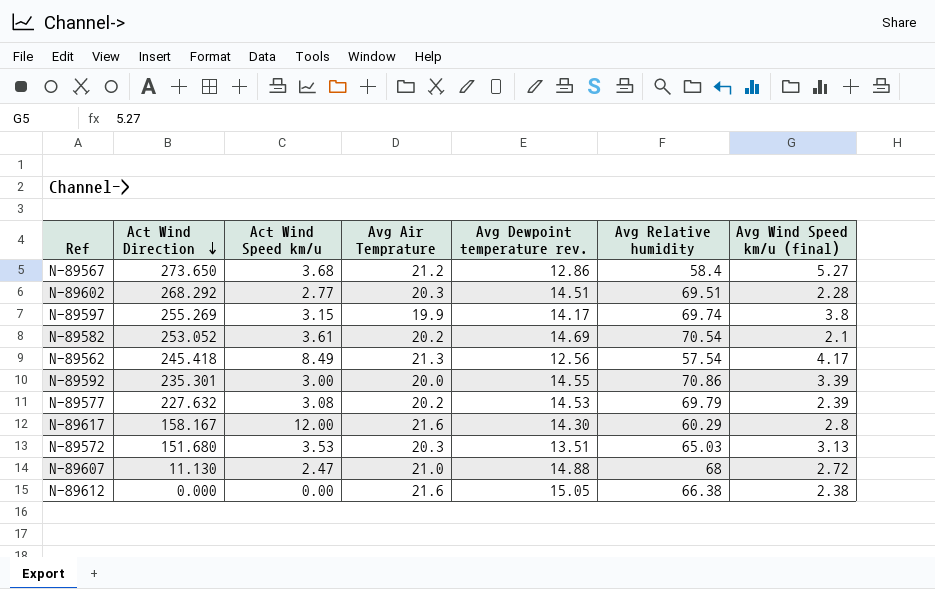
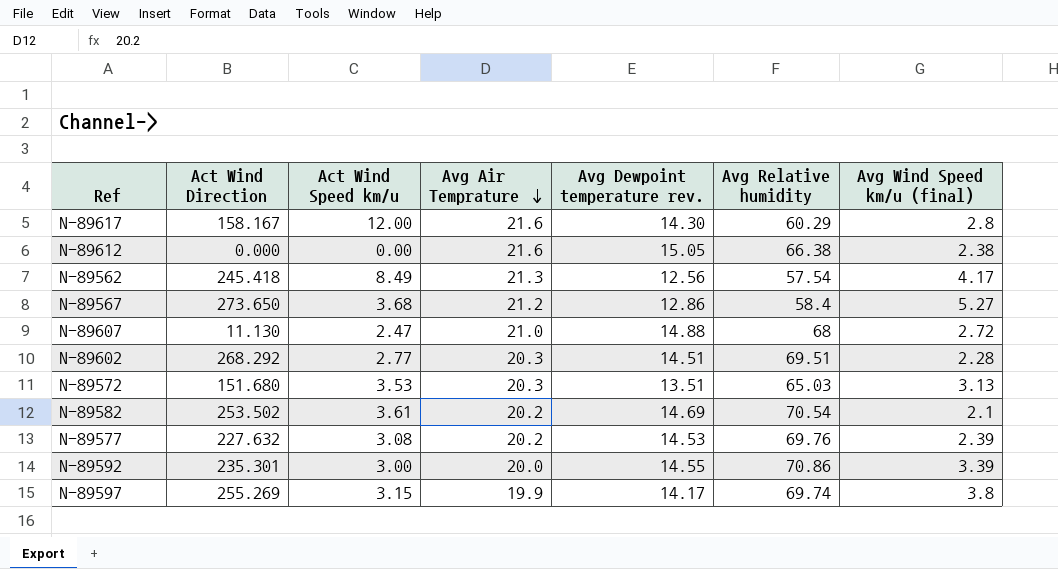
row order: Act Wind Direction descending -> Avg Air Temprature descending
N-89582 | Act Wind Direction: 253.052 -> 253.502
N-89577 | Avg Relative humidity: 69.79 -> 69.76

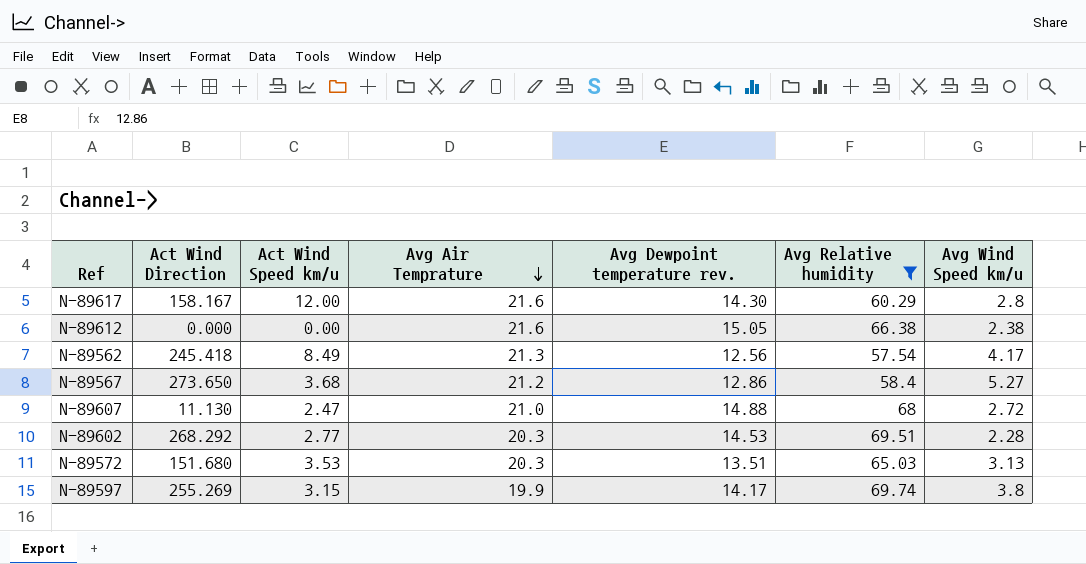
filter: none -> Avg Relative humidity <= 69.74
column name: Avg Wind Speed km/u (final) -> Avg Wind Speed km/u
N-89602 | Avg Dewpoint temperature rev.: 14.51 -> 14.53

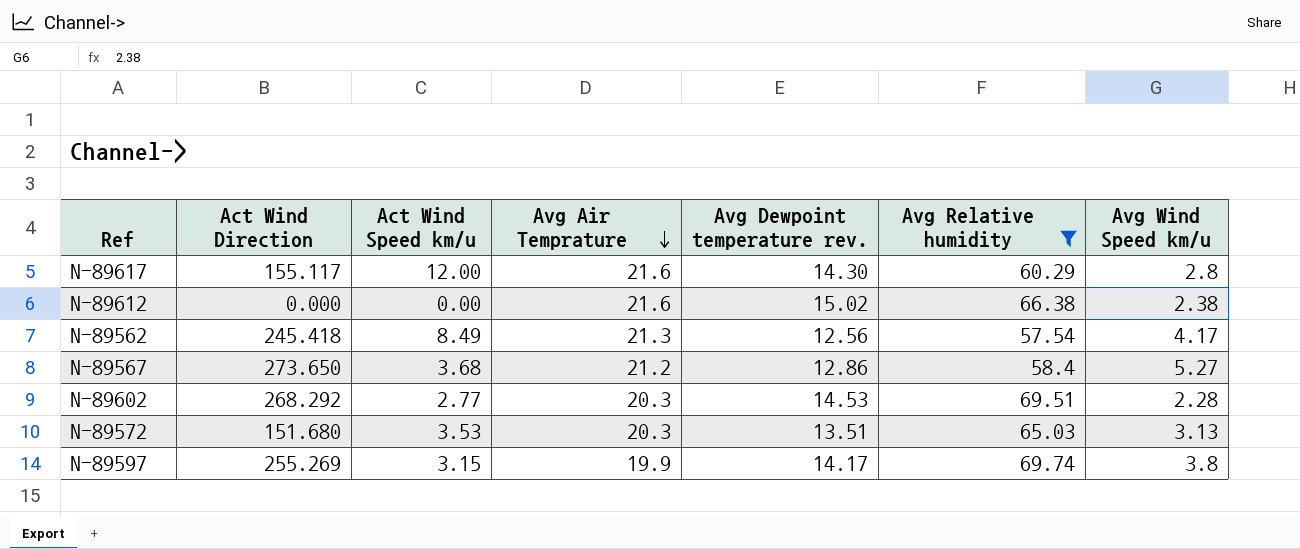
row N-89607: 11.130 | 2.47 | 21.0 | 14.88 | 68 | 2.72 -> none
N-89617 | Act Wind Direction: 158.167 -> 155.117
N-89612 | Avg Dewpoint temperature rev.: 15.05 -> 15.02

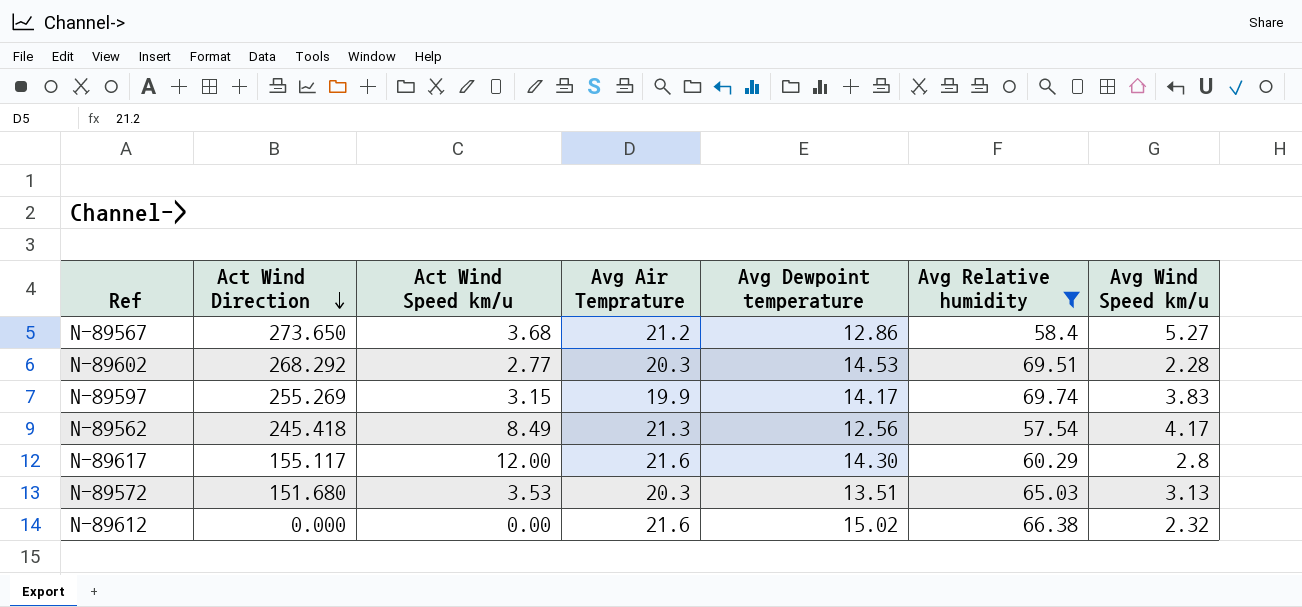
row order: Avg Air Temprature descending -> Act Wind Direction descending
column name: Avg Dewpoint temperature rev. -> Avg Dewpoint temperature
N-89597 | Avg Wind Speed km/u: 3.8 -> 3.83
N-89612 | Avg Wind Speed km/u: 2.38 -> 2.32

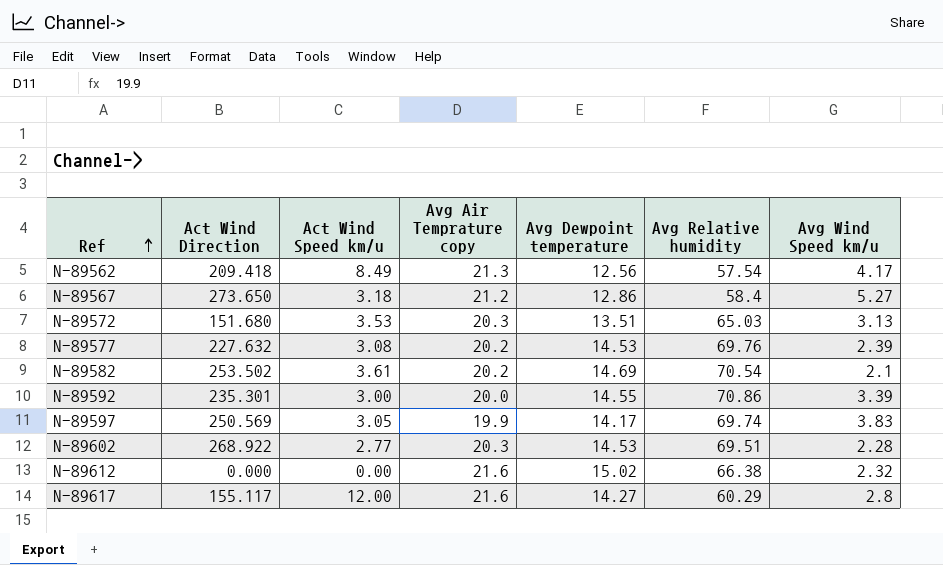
filter: Avg Relative humidity <= 69.74 -> none
row order: Act Wind Direction descending -> Ref ascending
column name: Avg Air Temprature -> Avg Air Temprature copy
N-89562 | Act Wind Direction: 245.418 -> 209.418
N-89567 | Act Wind Speed km/u: 3.68 -> 3.18
N-89597 | Act Wind Direction: 255.269 -> 250.569
N-89597 | Act Wind Speed km/u: 3.15 -> 3.05
N-89602 | Act Wind Direction: 268.292 -> 268.922
N-89617 | Avg Dewpoint temperature: 14.30 -> 14.27

